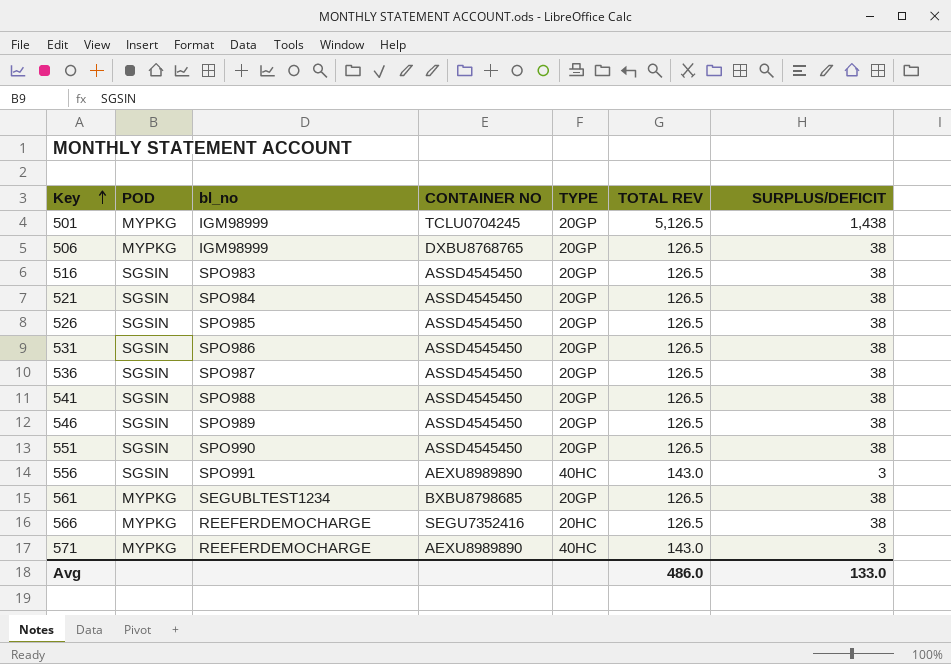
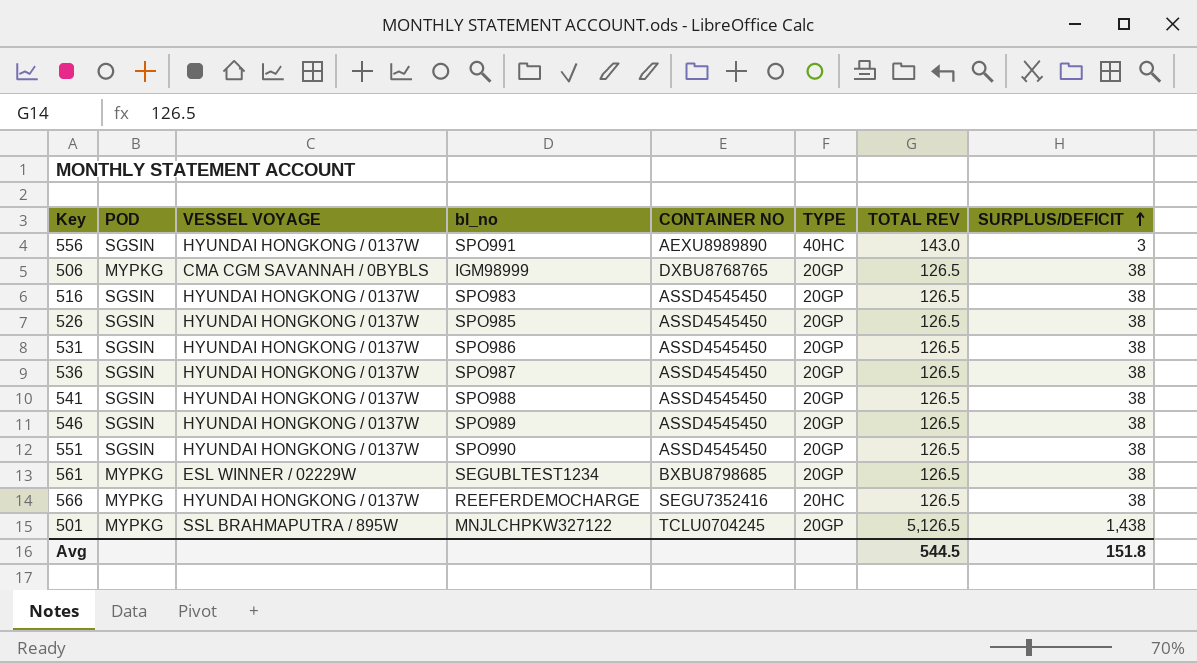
row order: Key ascending -> SURPLUS/DEFICIT ascending
column VESSEL VOYAGE | position: none -> 3
row 521: SGSIN | SPO984 | ASSD4545450 | 20GP | 126.5 | 38 -> none
row 571: MYPKG | REEFERDEMOCHARGE | AEXU8989890 | 40HC | 143.0 | 3 -> none
501 | bl_no: IGM98999 -> MNJLCHPKW327122
Avg | TOTAL REV: 486.0 -> 544.5
Avg | SURPLUS/DEFICIT: 133.0 -> 151.8

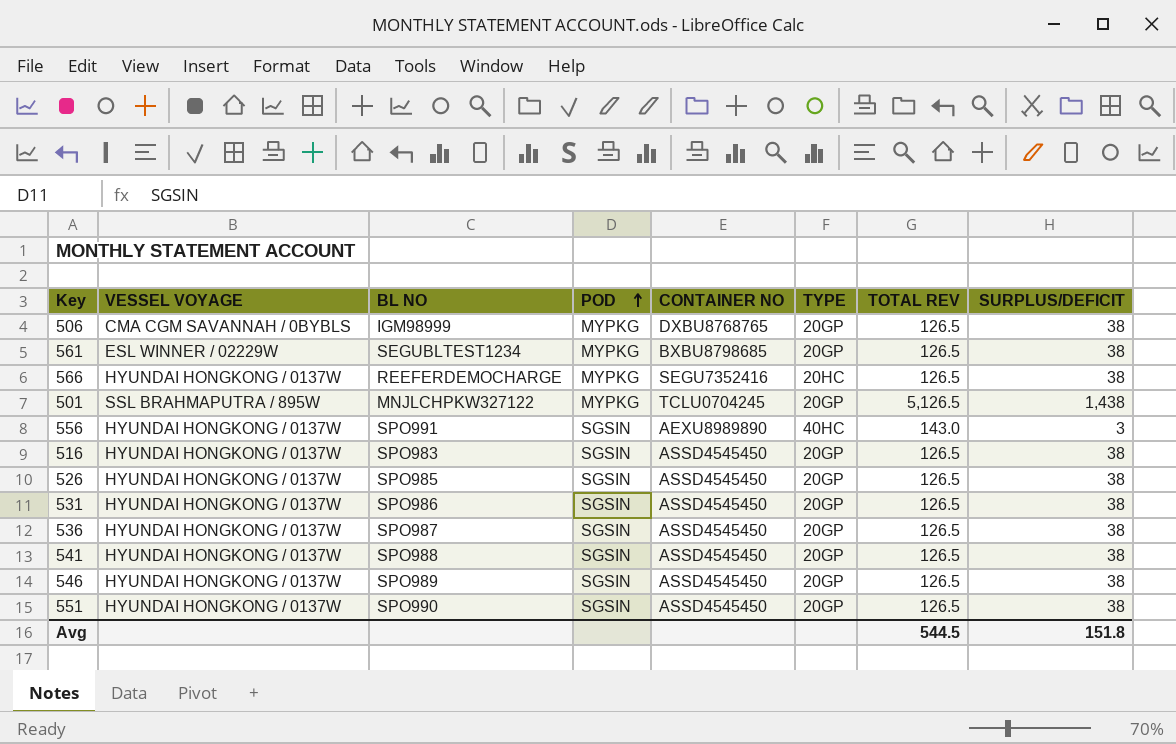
row order: SURPLUS/DEFICIT ascending -> POD ascending
column name: bl_no -> BL NO
column POD | position: 2 -> 4

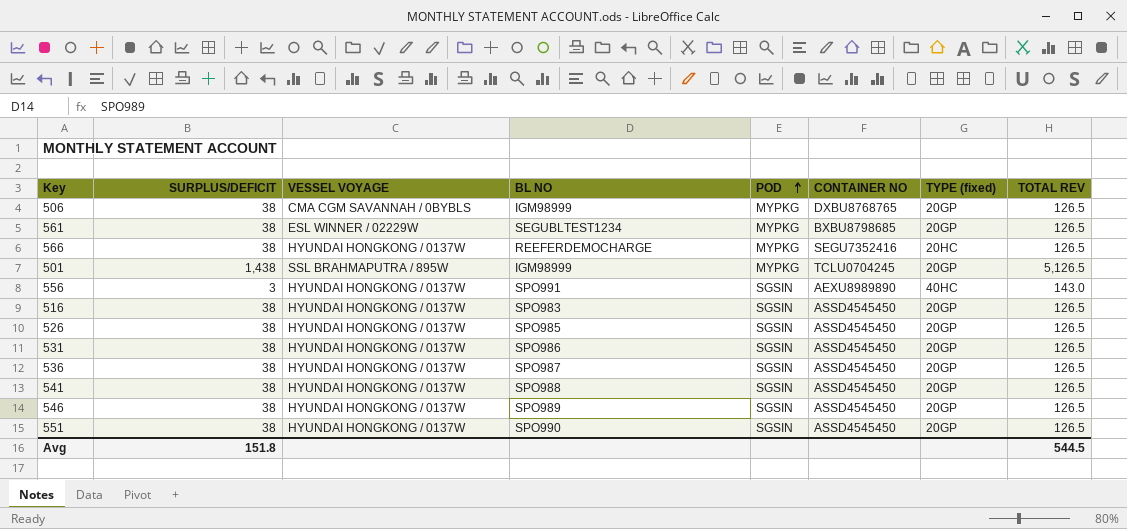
column SURPLUS/DEFICIT | position: 8 -> 2
column name: TYPE -> TYPE (fixed)
501 | BL NO: MNJLCHPKW327122 -> IGM98999

